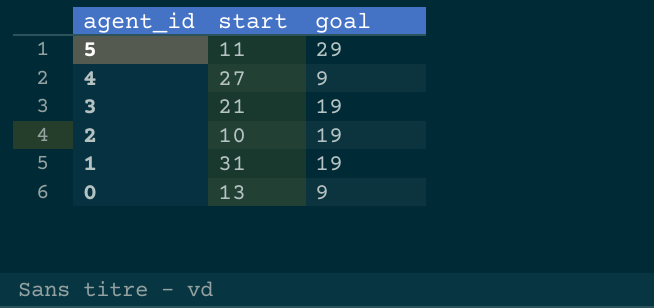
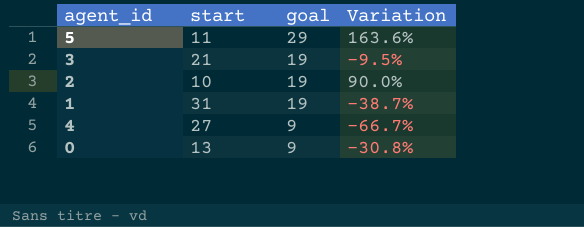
row order: agent_id descending -> goal descending
column Variation | formula: none -> ([goal] - [start]) / [start]

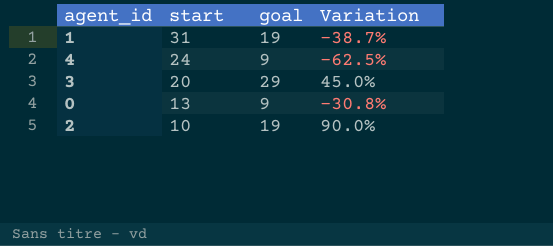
row order: goal descending -> start descending
row 5: 11 | 29 | 163.6% -> none
4 | start: 27 -> 24
4 | Variation: -66.7% -> -62.5%
3 | start: 21 -> 20
3 | goal: 19 -> 29
3 | Variation: -9.5% -> 45.0%

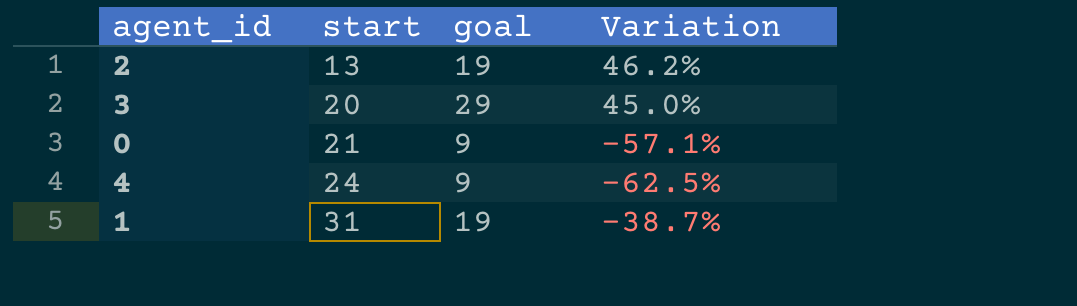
row order: start descending -> start ascending
2 | start: 10 -> 13
2 | Variation: 90.0% -> 46.2%
0 | start: 13 -> 21
0 | Variation: -30.8% -> -57.1%

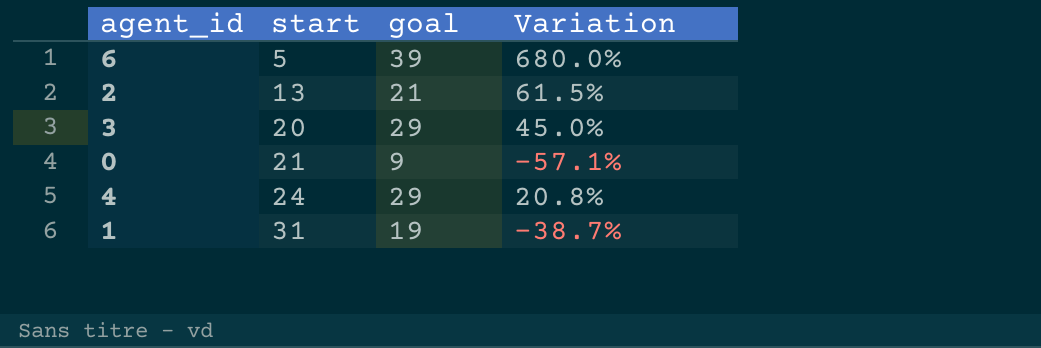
row 6: none -> 5 | 39 | 680.0%
2 | goal: 19 -> 21
2 | Variation: 46.2% -> 61.5%
4 | goal: 9 -> 29
4 | Variation: -62.5% -> 20.8%

